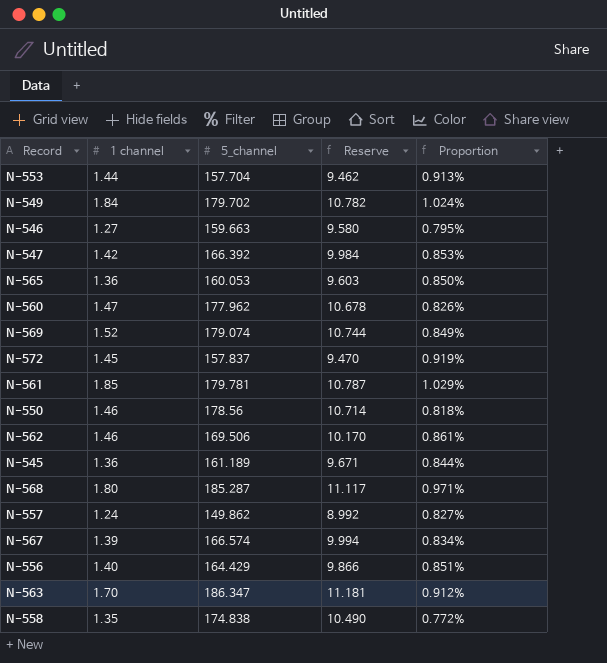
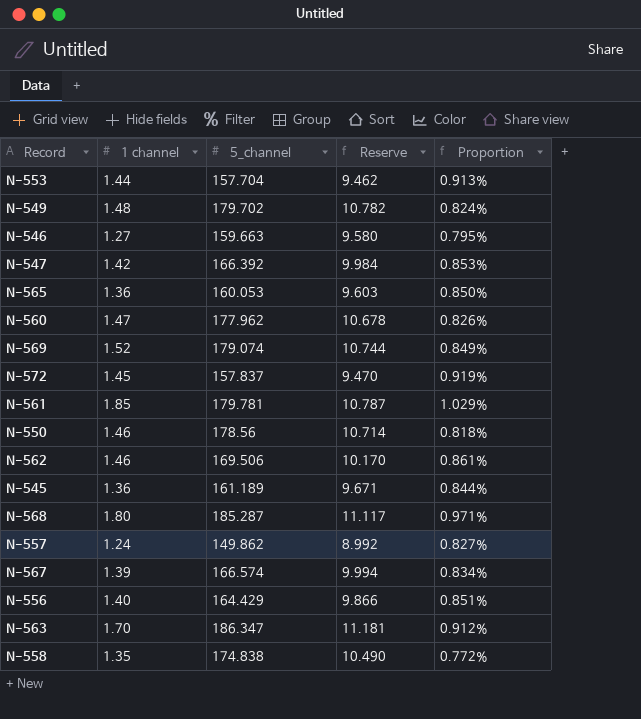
N-549 | 1 channel: 1.84 -> 1.48
N-549 | Proportion: 1.024% -> 0.824%

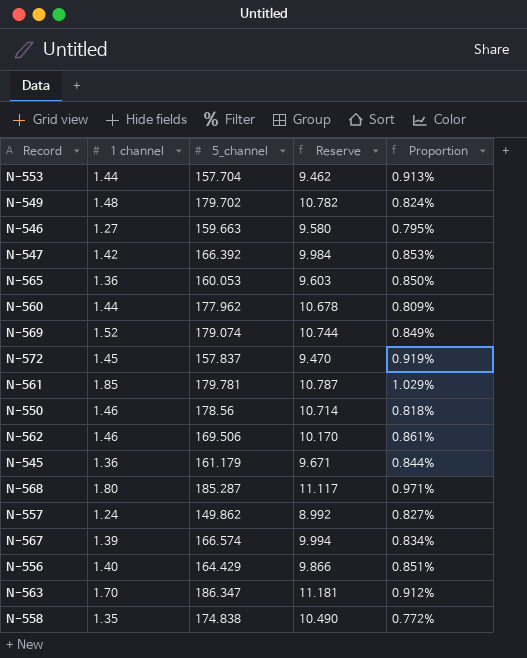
N-560 | 1 channel: 1.47 -> 1.44
N-560 | Proportion: 0.826% -> 0.809%
N-545 | 5_channel: 161.189 -> 161.179

